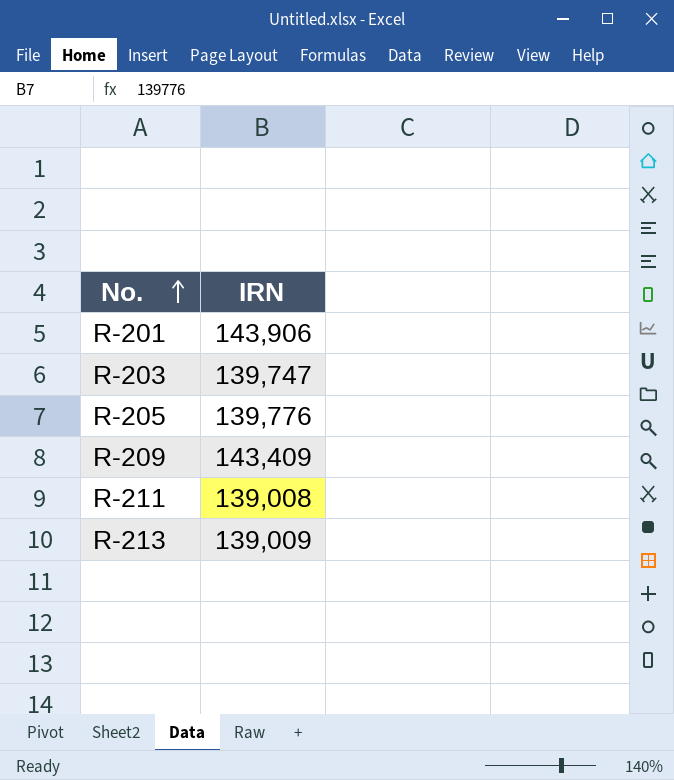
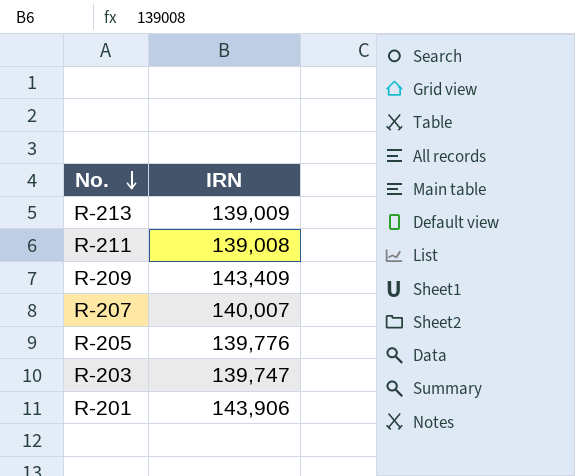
row order: No. ascending -> No. descending
row R-207: none -> 140,007

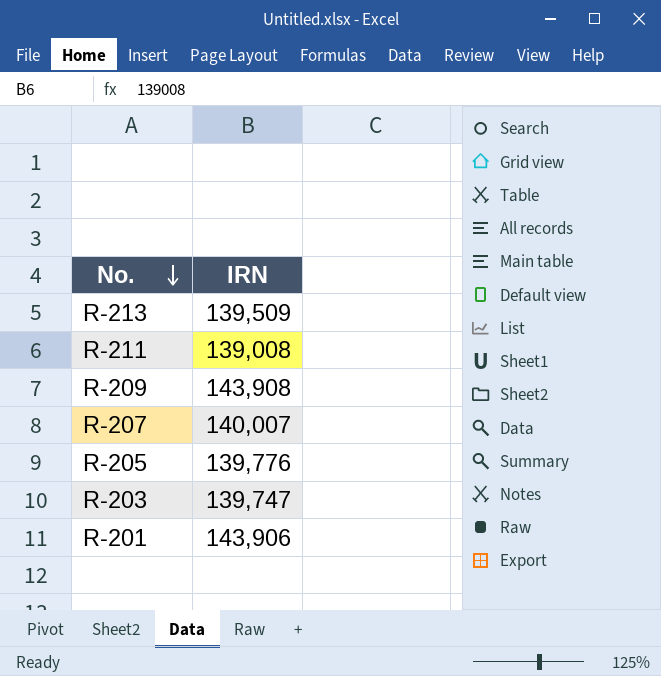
R-213 | IRN: 139,009 -> 139,509
R-209 | IRN: 143,409 -> 143,908

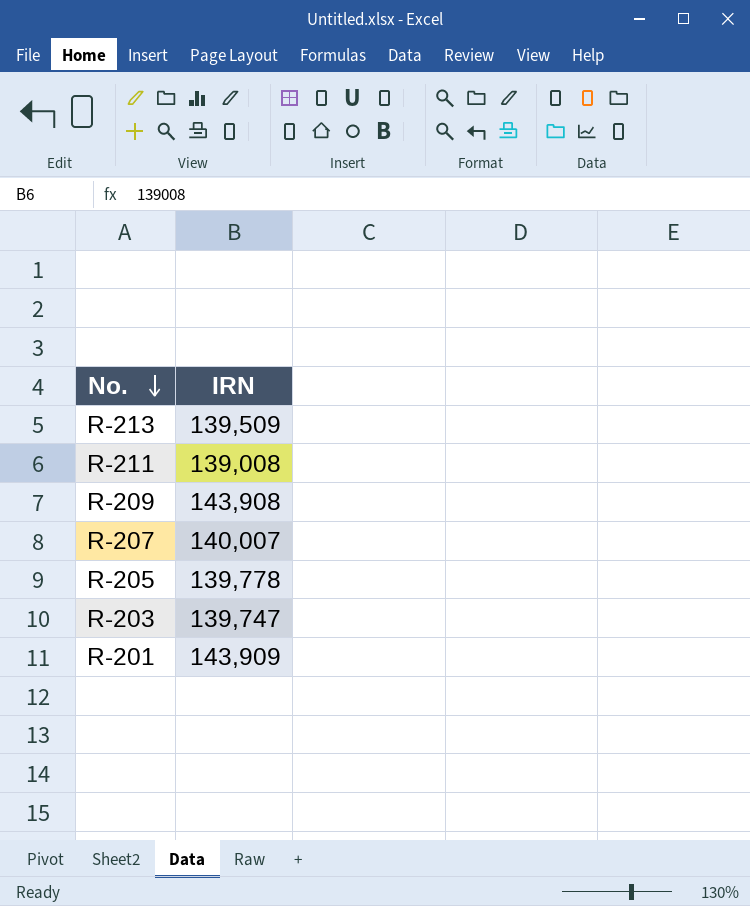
R-205 | IRN: 139,776 -> 139,778
R-201 | IRN: 143,906 -> 143,909

